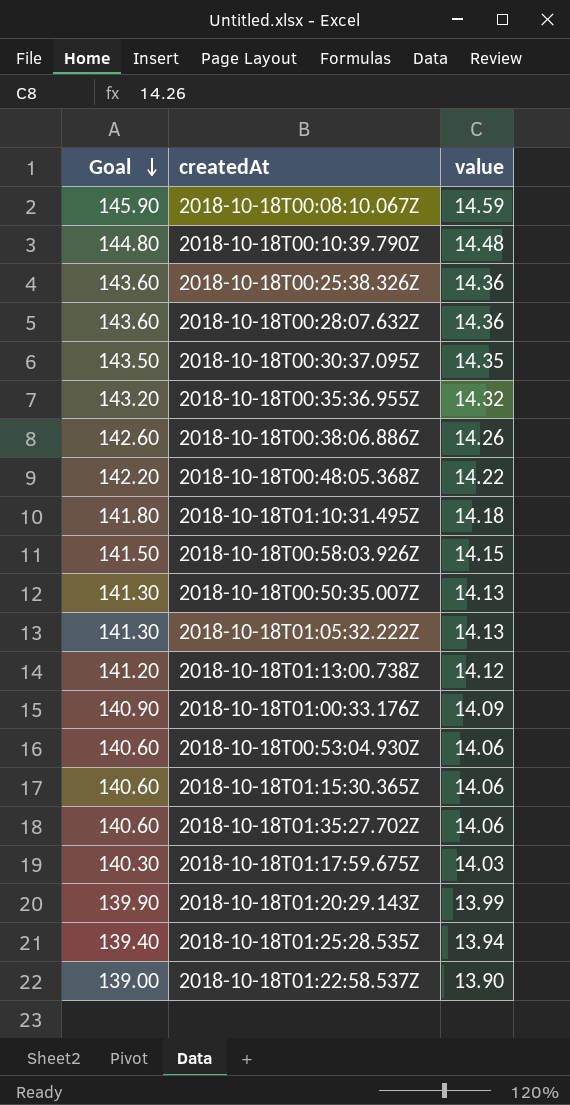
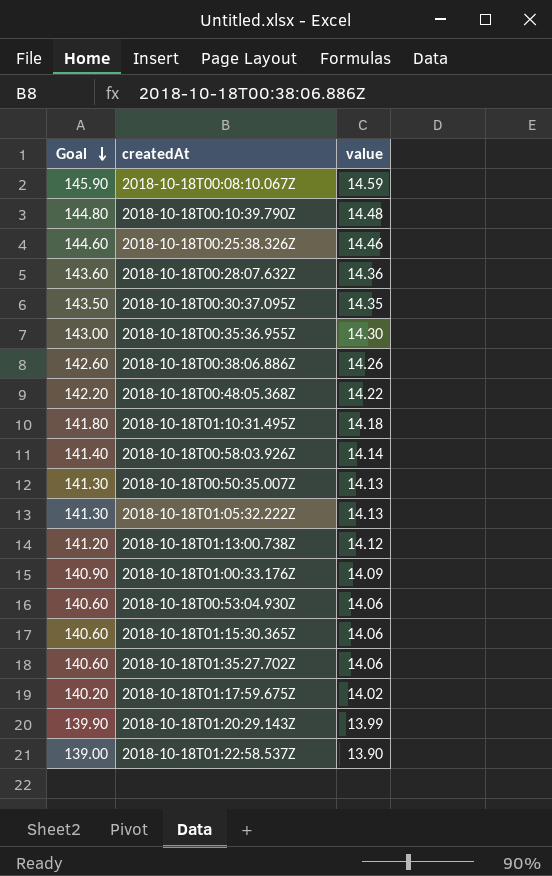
row 2018-10-18T01:25:28.535Z: 139.40 | 13.94 -> none
2018-10-18T00:25:38.326Z | Goal: 143.60 -> 144.60
2018-10-18T00:25:38.326Z | value: 14.36 -> 14.46
2018-10-18T00:35:36.955Z | Goal: 143.20 -> 143.00
2018-10-18T00:35:36.955Z | value: 14.32 -> 14.30
2018-10-18T00:58:03.926Z | Goal: 141.50 -> 141.40
2018-10-18T00:58:03.926Z | value: 14.15 -> 14.14
2018-10-18T01:17:59.675Z | Goal: 140.30 -> 140.20
2018-10-18T01:17:59.675Z | value: 14.03 -> 14.02

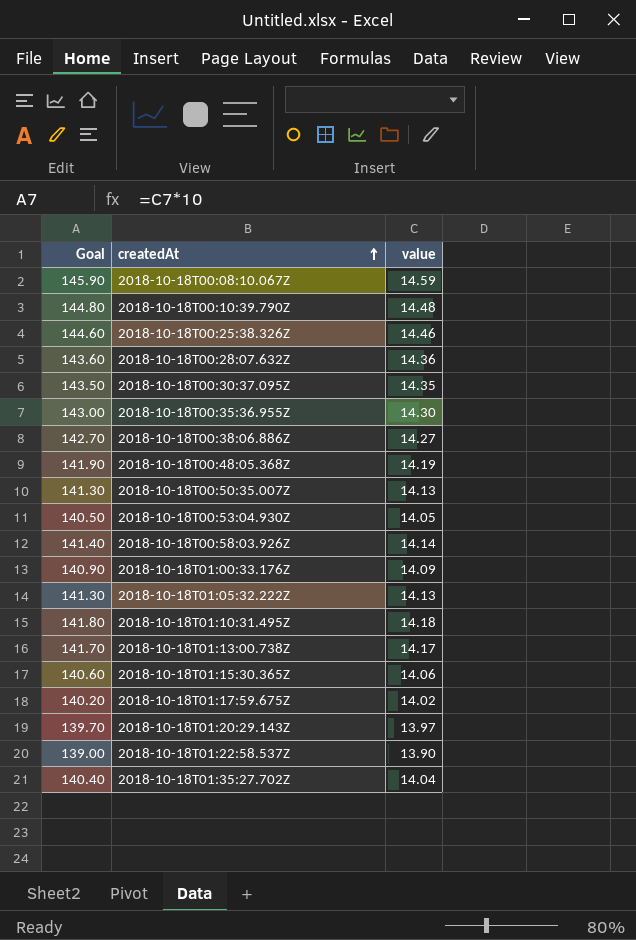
row order: Goal descending -> createdAt ascending
2018-10-18T00:38:06.886Z | Goal: 142.60 -> 142.70
2018-10-18T00:38:06.886Z | value: 14.26 -> 14.27
2018-10-18T00:48:05.368Z | Goal: 142.20 -> 141.90
2018-10-18T00:48:05.368Z | value: 14.22 -> 14.19
2018-10-18T00:53:04.930Z | Goal: 140.60 -> 140.50
2018-10-18T00:53:04.930Z | value: 14.06 -> 14.05
2018-10-18T01:13:00.738Z | Goal: 141.20 -> 141.70
2018-10-18T01:13:00.738Z | value: 14.12 -> 14.17
2018-10-18T01:20:29.143Z | Goal: 139.90 -> 139.70
2018-10-18T01:20:29.143Z | value: 13.99 -> 13.97
2018-10-18T01:35:27.702Z | Goal: 140.60 -> 140.40
2018-10-18T01:35:27.702Z | value: 14.06 -> 14.04

